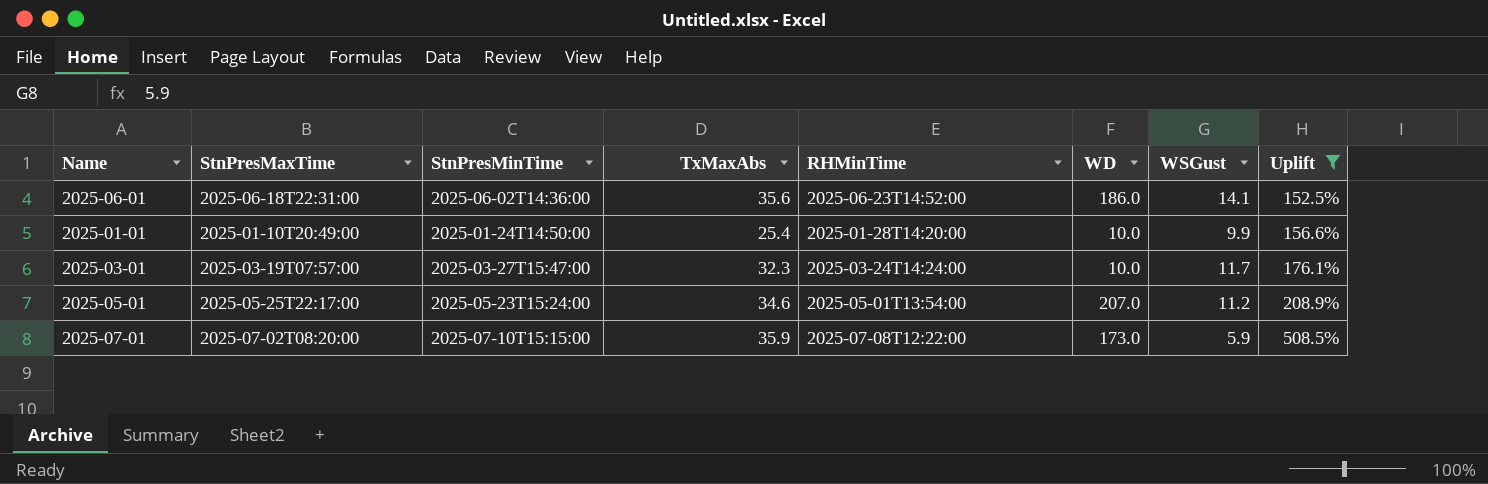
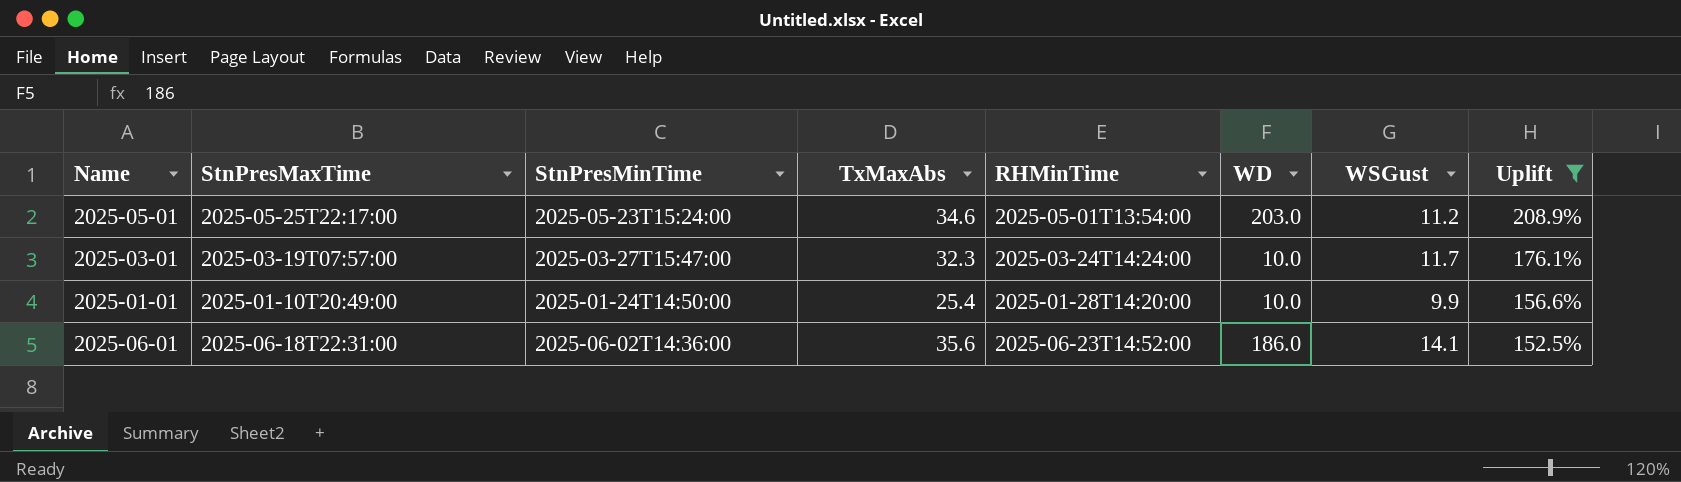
row order: Uplift ascending -> Uplift descending
row 2025-07-01: 2025-07-02T08:20:00 | 2025-07-10T15:15:00 | 35.9 | 2025-07-08T12:22:00 | 173.0 | 5.9 | 508.5% -> none
2025-05-01 | WD: 207.0 -> 203.0

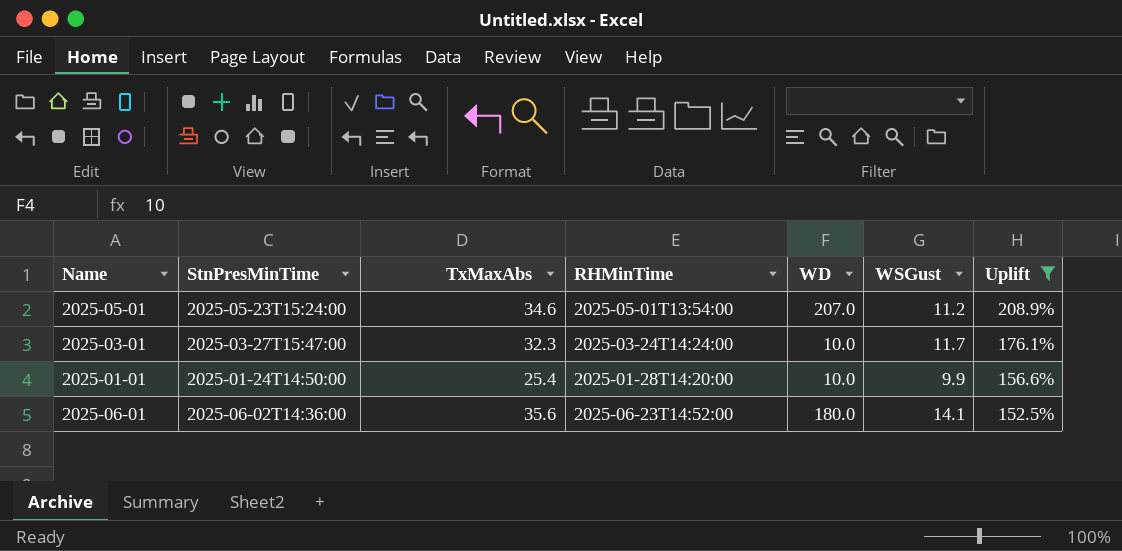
column StnPresMaxTime | position: 2 -> none
2025-05-01 | WD: 203.0 -> 207.0
2025-06-01 | WD: 186.0 -> 180.0

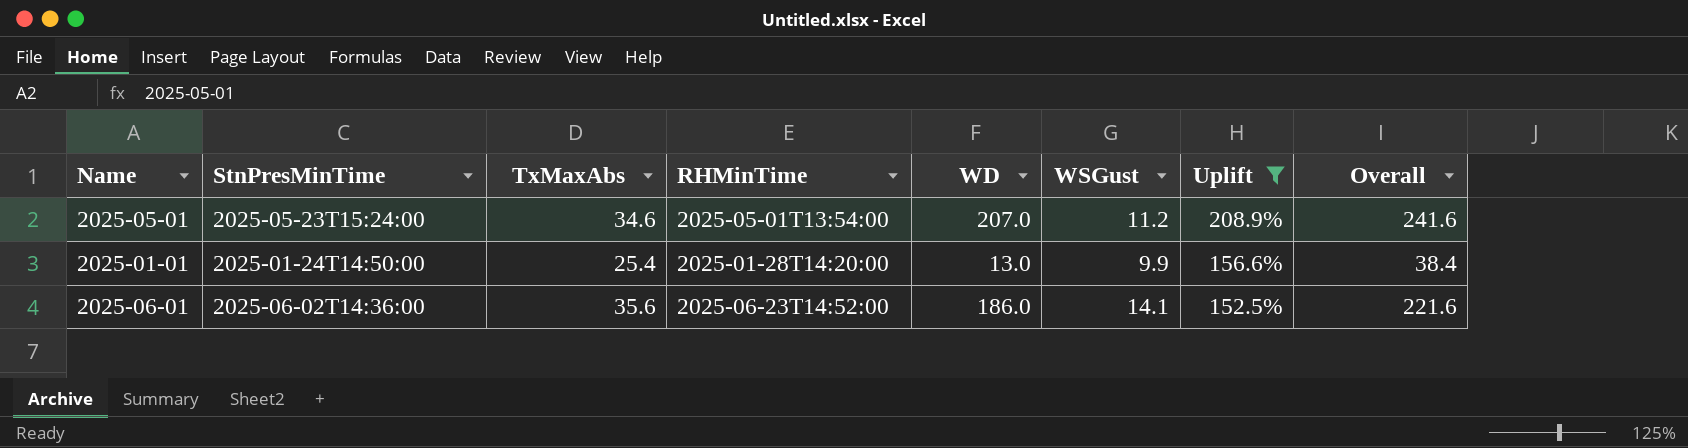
column Overall | formula: none -> [TxMaxAbs] + [WD]
row 2025-03-01: 2025-03-27T15:47:00 | 32.3 | 2025-03-24T14:24:00 | 10.0 | 11.7 | 176.1% -> none
2025-01-01 | WD: 10.0 -> 13.0
2025-06-01 | WD: 180.0 -> 186.0

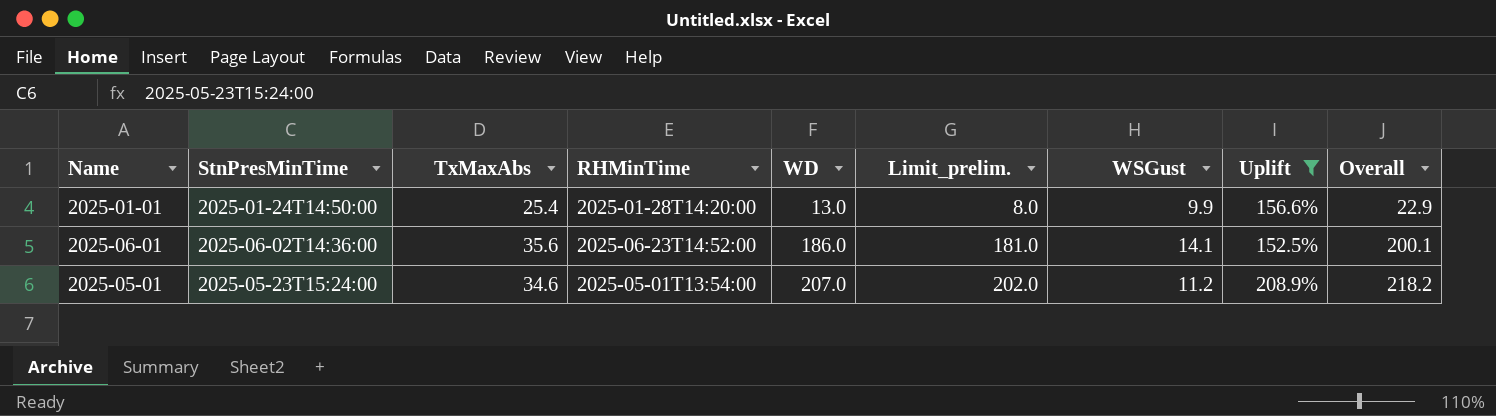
row order: Uplift descending -> WD ascending
column Limit_prelim. | formula: none -> [WD] - 5
column Overall | formula: [TxMaxAbs] + [WD] -> [WD] + [WSGust]

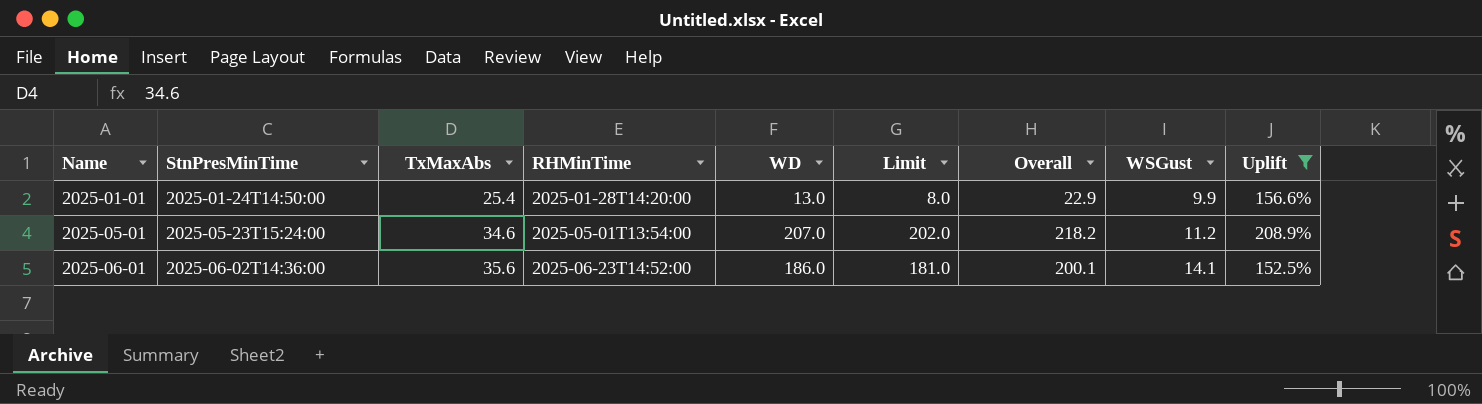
row order: WD ascending -> Name ascending
column name: Limit_prelim. -> Limit
column Overall | position: 9 -> 7

